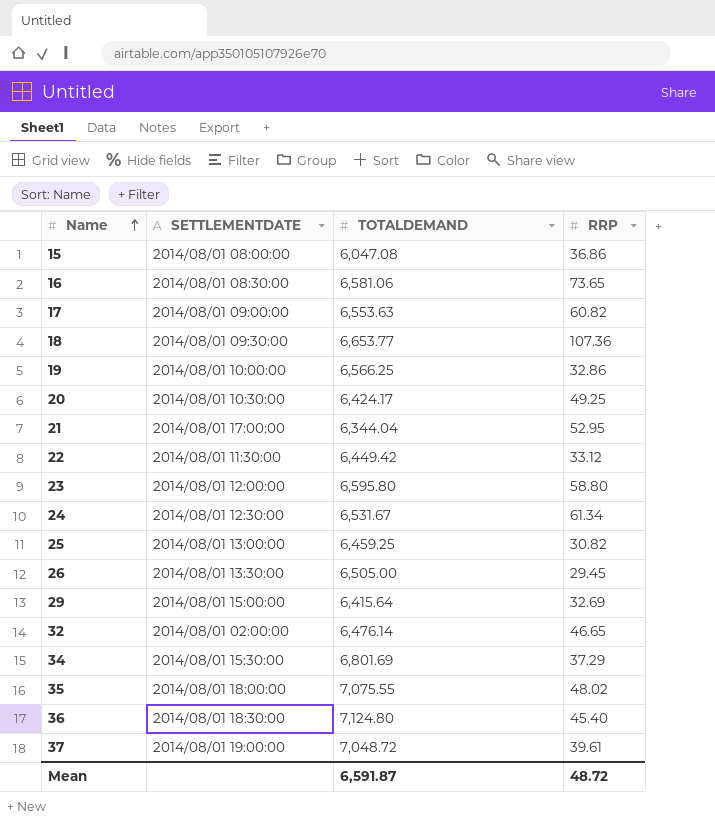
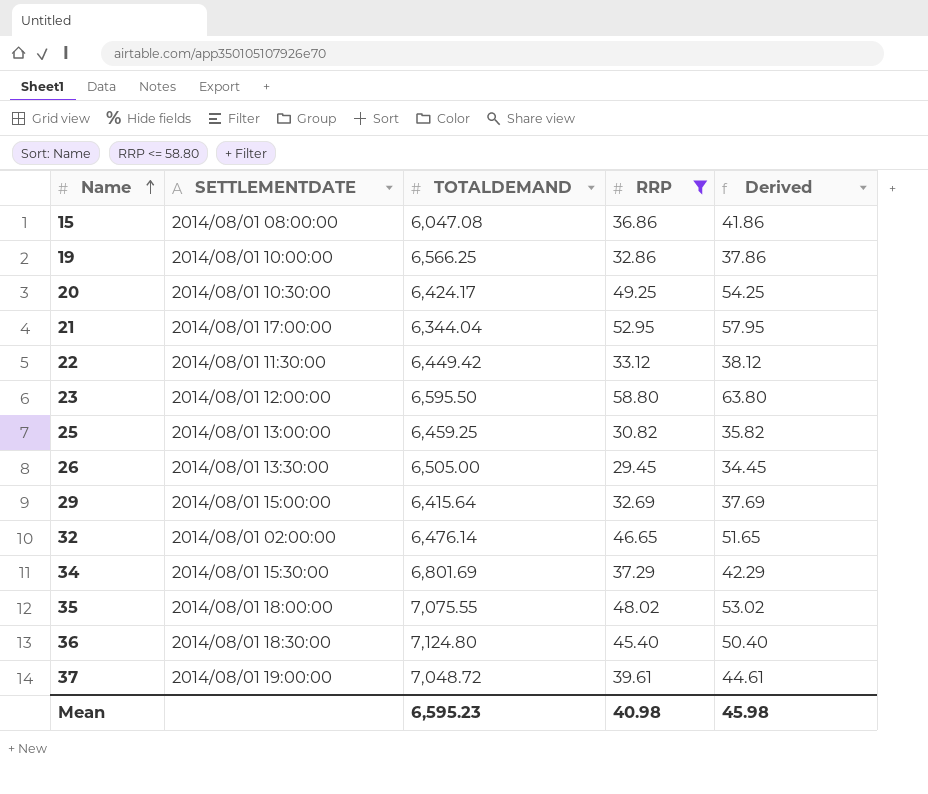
filter: none -> RRP <= 58.80
column Derived | formula: none -> [RRP] + 5
23 | TOTALDEMAND: 6,595.80 -> 6,595.50
Mean | TOTALDEMAND: 6,591.87 -> 6,595.23
Mean | RRP: 48.72 -> 40.98

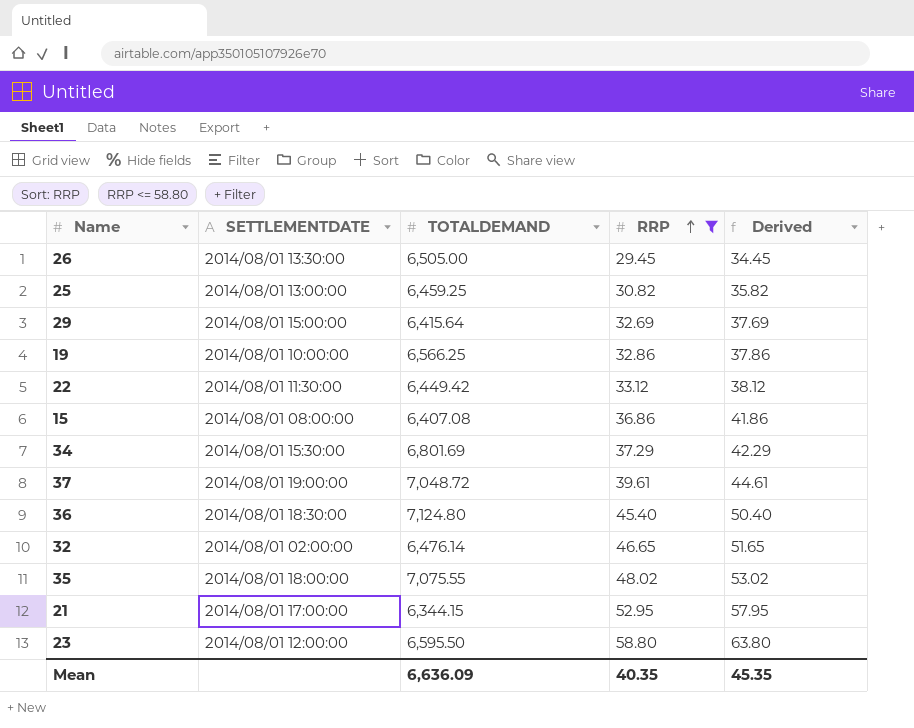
row order: Name ascending -> RRP ascending
row 20: 2014/08/01 10:30:00 | 6,424.17 | 49.25 | 54.25 -> none
15 | TOTALDEMAND: 6,047.08 -> 6,407.08
21 | TOTALDEMAND: 6,344.04 -> 6,344.15
Mean | TOTALDEMAND: 6,595.23 -> 6,636.09
Mean | RRP: 40.98 -> 40.35
Mean | Derived: 45.98 -> 45.35

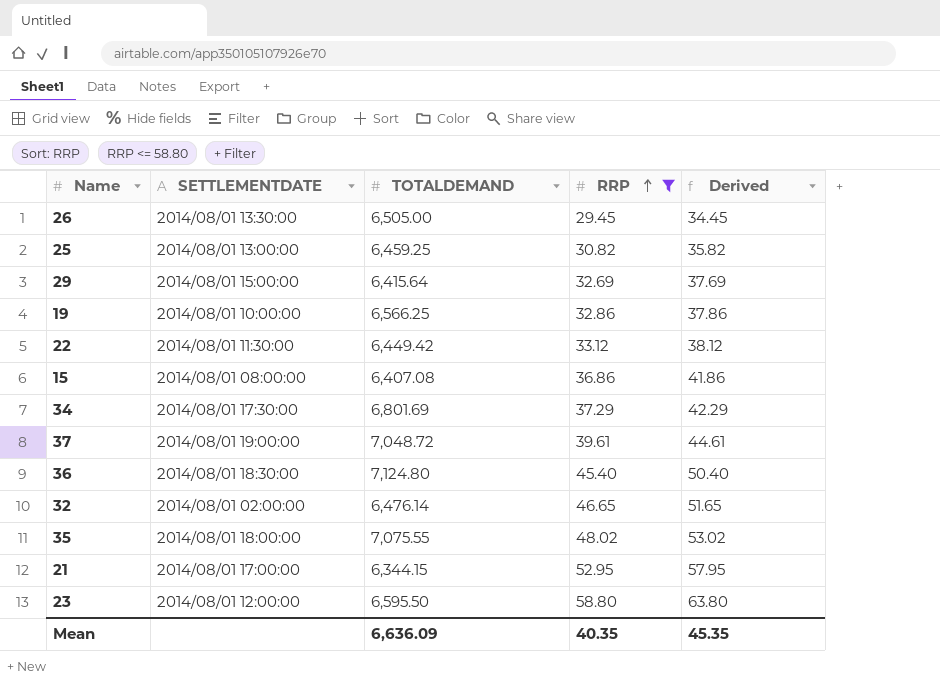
34 | SETTLEMENTDATE: 2014/08/01 15:30:00 -> 2014/08/01 17:30:00

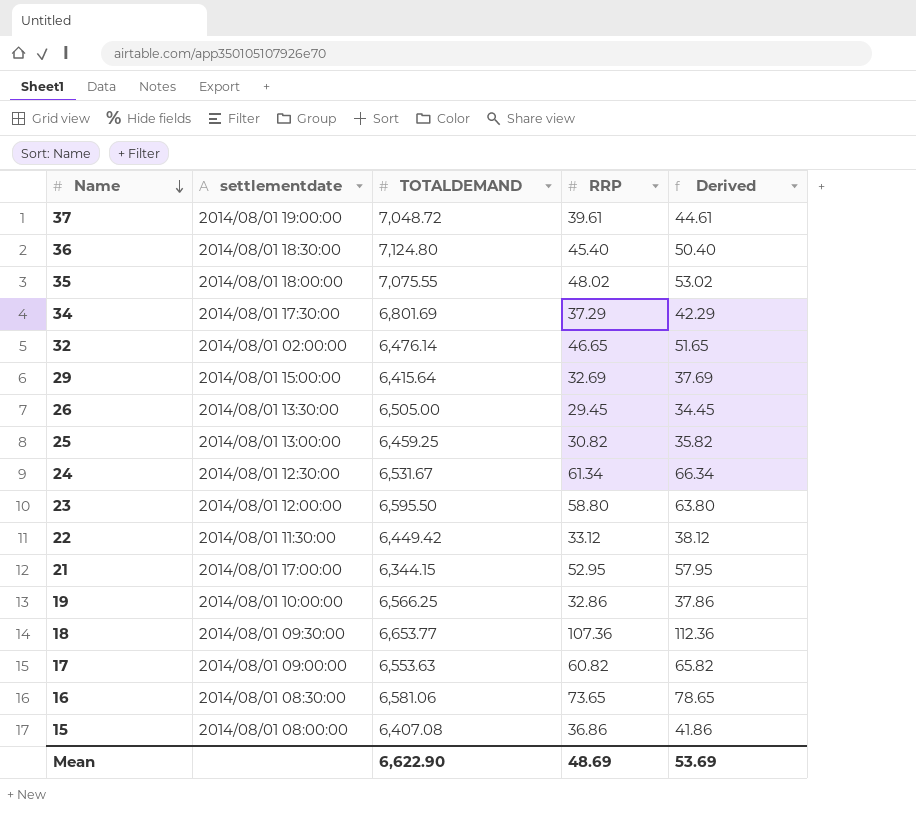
filter: RRP <= 58.80 -> none
row order: RRP ascending -> Name descending
column name: SETTLEMENTDATE -> settlementdate
Mean | TOTALDEMAND: 6,636.09 -> 6,622.90
Mean | RRP: 40.35 -> 48.69
Mean | Derived: 45.35 -> 53.69

